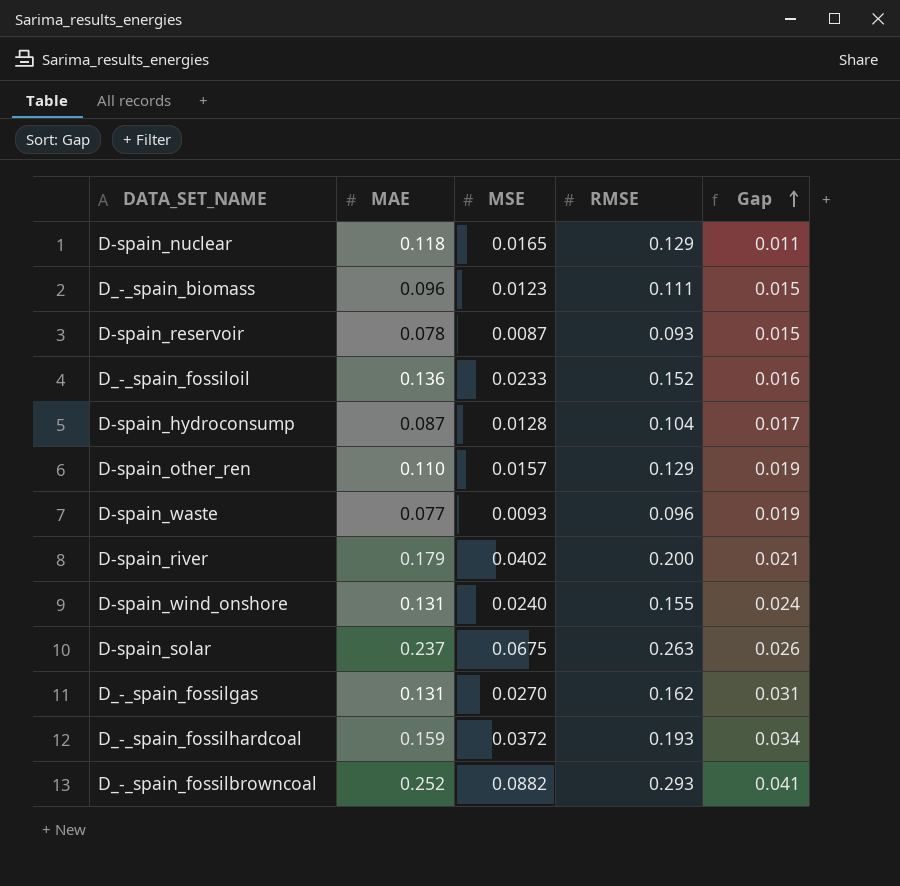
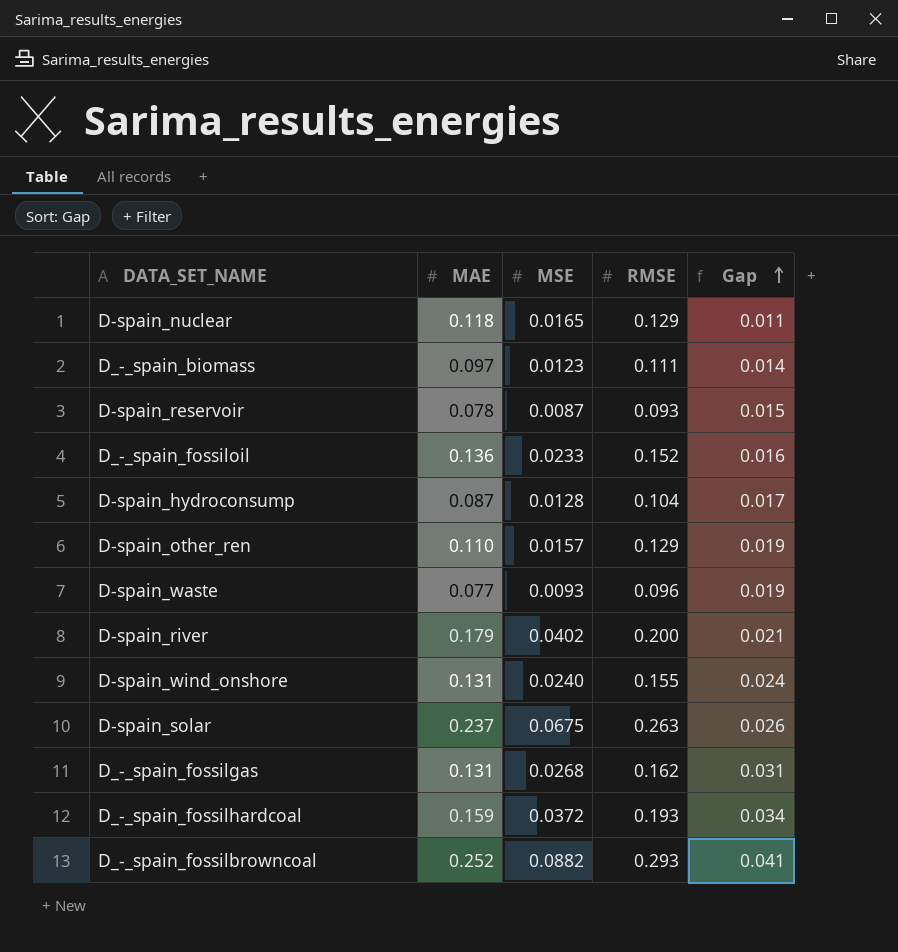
D_-_spain_biomass | MAE: 0.096 -> 0.097
D_-_spain_biomass | Gap: 0.015 -> 0.014
D_-_spain_fossilgas | MSE: 0.0270 -> 0.0268

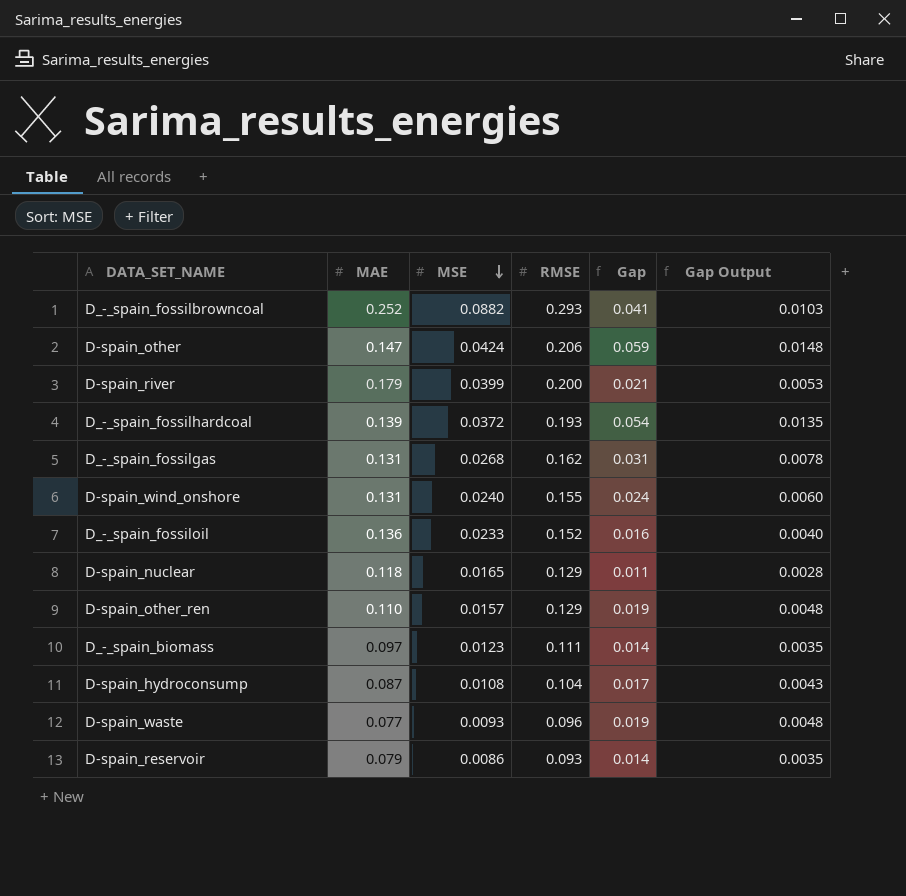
row order: Gap ascending -> MSE descending
column Gap Output | formula: none -> [Gap] * 0.25
row D-spain_solar: 0.237 | 0.0675 | 0.263 | 0.026 -> none
row D-spain_other: none -> 0.147 | 0.0424 | 0.206 | 0.059 | 0.0148
D-spain_river | MSE: 0.0402 -> 0.0399
D_-_spain_fossilhardcoal | MAE: 0.159 -> 0.139
D_-_spain_fossilhardcoal | Gap: 0.034 -> 0.054
D-spain_hydroconsump | MSE: 0.0128 -> 0.0108
D-spain_reservoir | MAE: 0.078 -> 0.079
D-spain_reservoir | MSE: 0.0087 -> 0.0086
D-spain_reservoir | Gap: 0.015 -> 0.014

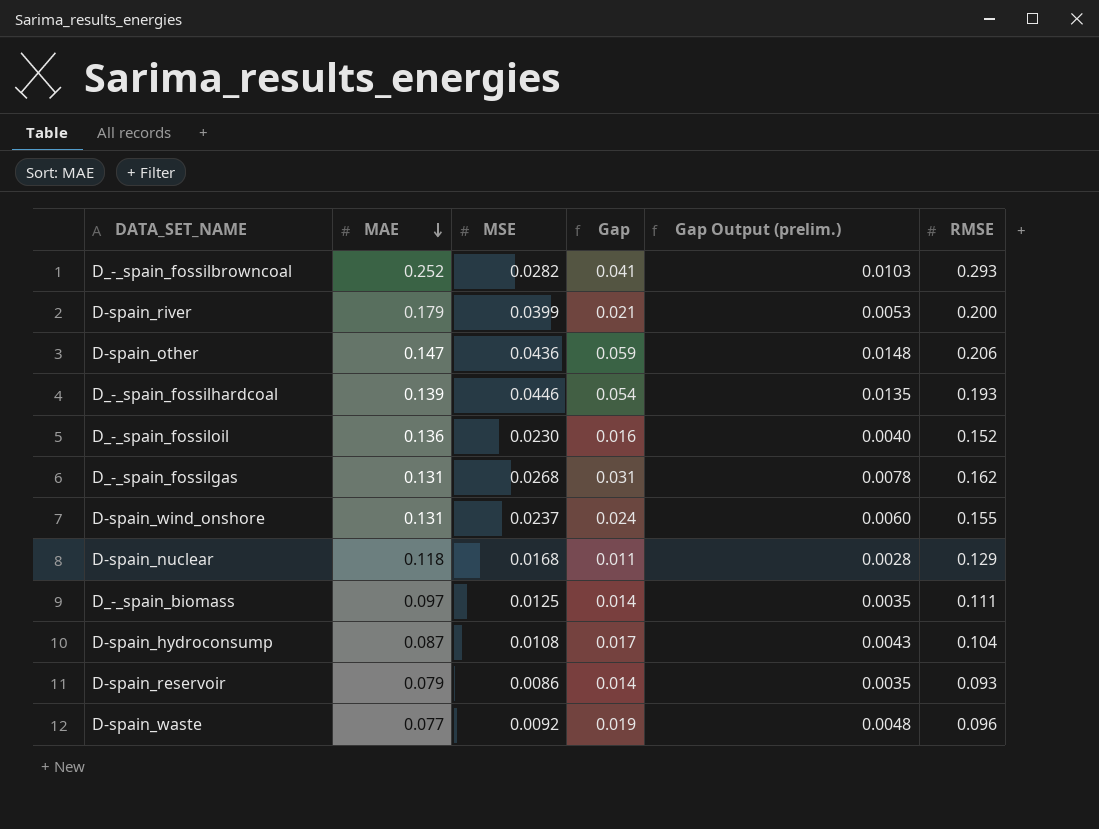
row order: MSE descending -> MAE descending
column name: Gap Output -> Gap Output (prelim.)
column RMSE | position: 4 -> 6
row D-spain_other_ren: 0.110 | 0.0157 | 0.129 | 0.019 | 0.0048 -> none
D_-_spain_fossilbrowncoal | MSE: 0.0882 -> 0.0282
D-spain_other | MSE: 0.0424 -> 0.0436
D_-_spain_fossilhardcoal | MSE: 0.0372 -> 0.0446
D_-_spain_fossiloil | MSE: 0.0233 -> 0.0230
D-spain_wind_onshore | MSE: 0.0240 -> 0.0237
D-spain_nuclear | MSE: 0.0165 -> 0.0168
D_-_spain_biomass | MSE: 0.0123 -> 0.0125
D-spain_waste | MSE: 0.0093 -> 0.0092

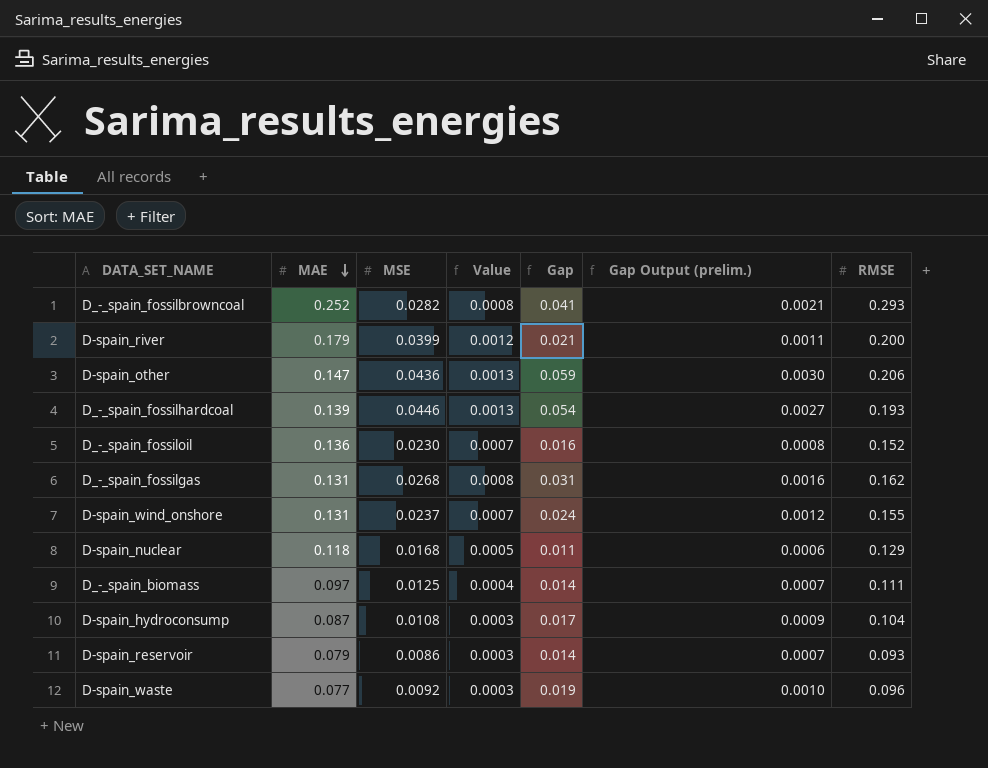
column Value | formula: none -> [MSE] * 0.03
column Gap Output (prelim.) | formula: [Gap] * 0.25 -> [Gap] * 0.05

